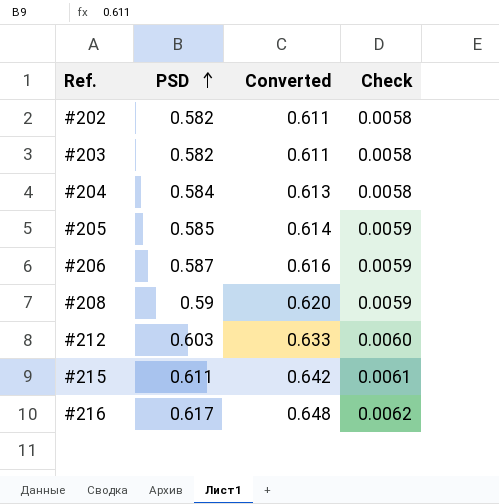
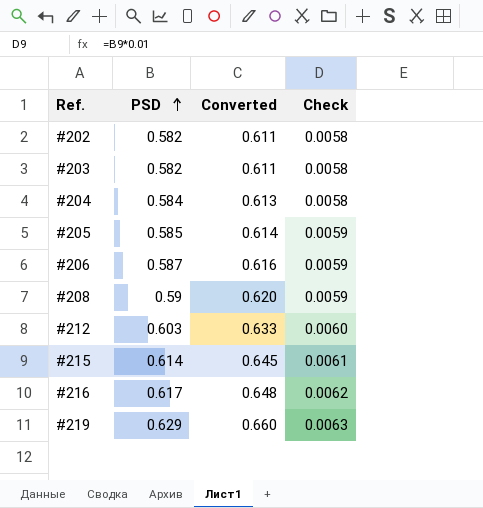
#215 | PSD: 0.611 -> 0.614
#215 | Converted: 0.642 -> 0.645
row #219: none -> 0.629 | 0.660 | 0.0063

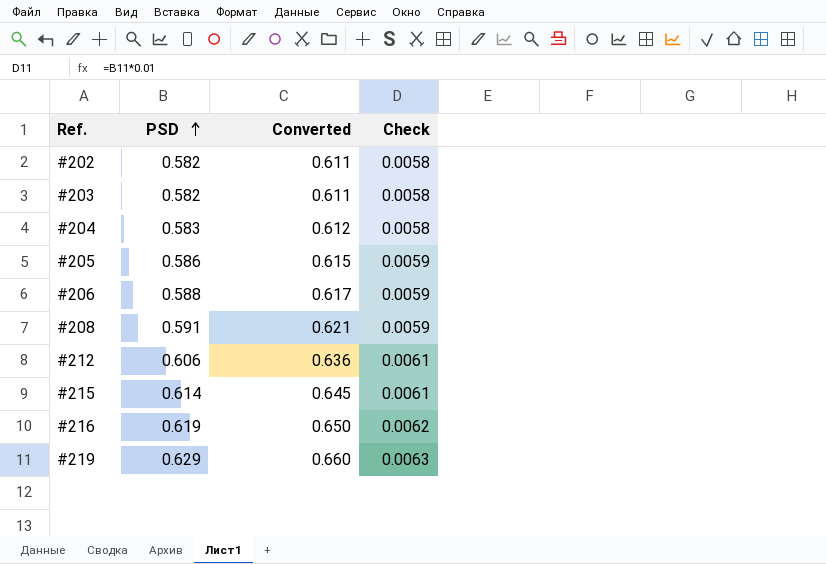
#204 | PSD: 0.584 -> 0.583
#204 | Converted: 0.613 -> 0.612
#205 | PSD: 0.585 -> 0.586
#205 | Converted: 0.614 -> 0.615
#206 | PSD: 0.587 -> 0.588
#206 | Converted: 0.616 -> 0.617
#208 | PSD: 0.59 -> 0.591
#208 | Converted: 0.620 -> 0.621
#212 | PSD: 0.603 -> 0.606
#212 | Converted: 0.633 -> 0.636
#212 | Check: 0.0060 -> 0.0061
#216 | PSD: 0.617 -> 0.619
#216 | Converted: 0.648 -> 0.650

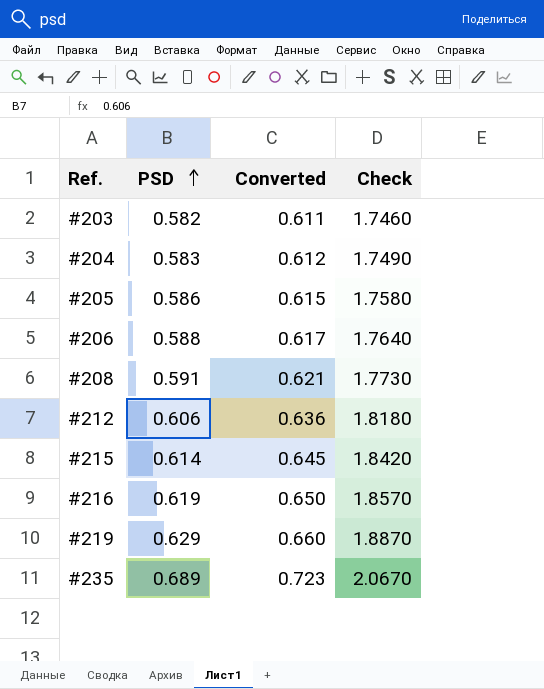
column Check | formula: [PSD] * 0.01 -> [PSD] * 3
row #202: 0.582 | 0.611 | 0.0058 -> none
row #235: none -> 0.689 | 0.723 | 2.0670

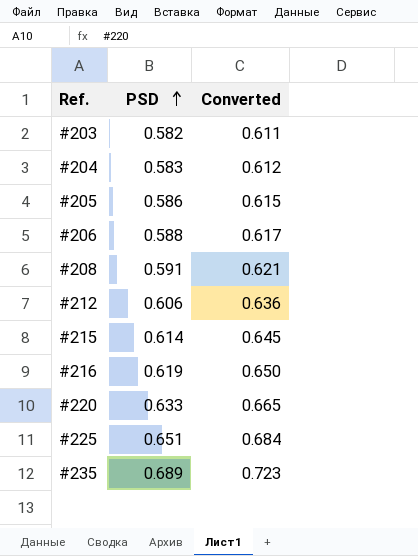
column Check | formula: [PSD] * 3 -> none
row #219: 0.629 | 0.660 | 1.8870 -> none
row #220: none -> 0.633 | 0.665
row #225: none -> 0.651 | 0.684

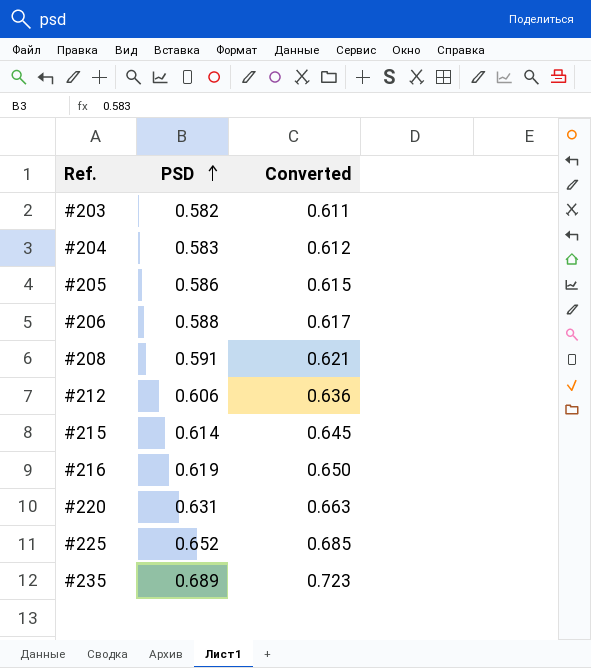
#220 | PSD: 0.633 -> 0.631
#220 | Converted: 0.665 -> 0.663
#225 | PSD: 0.651 -> 0.652
#225 | Converted: 0.684 -> 0.685

